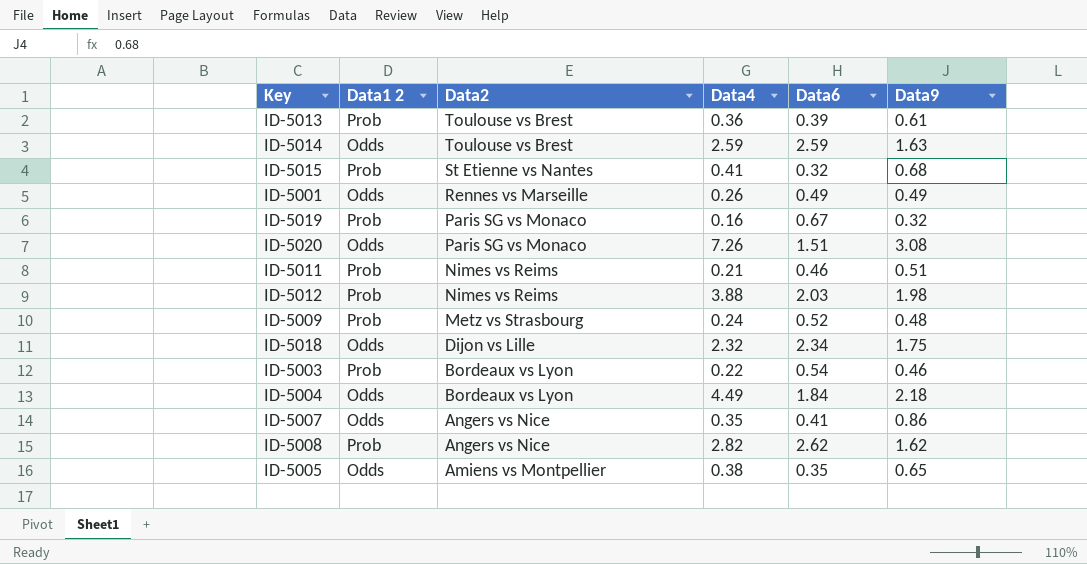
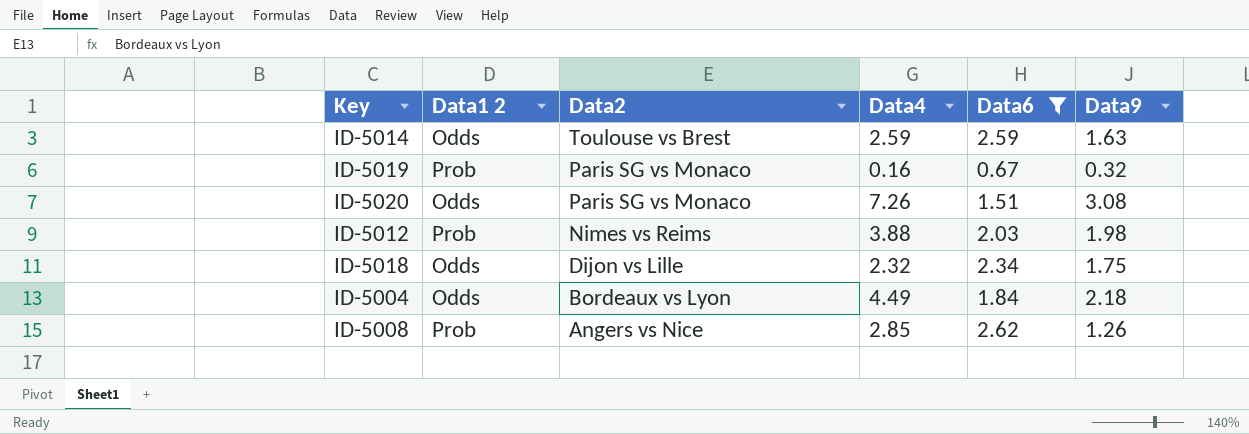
filter: none -> Data6 >= 0.67
ID-5008 | Data4: 2.82 -> 2.85
ID-5008 | Data9: 1.62 -> 1.26

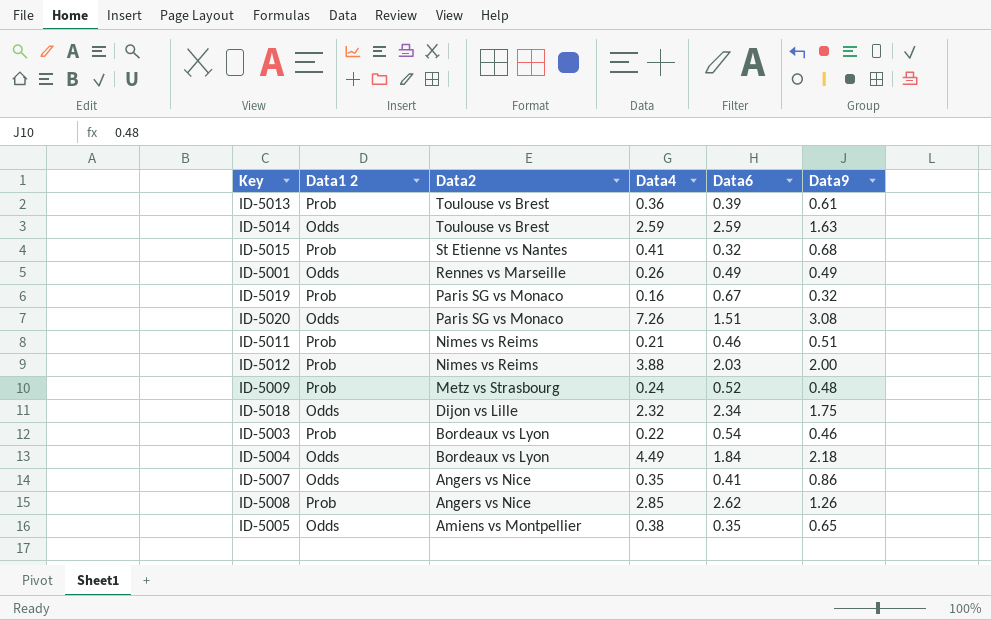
filter: Data6 >= 0.67 -> none
ID-5012 | Data9: 1.98 -> 2.00

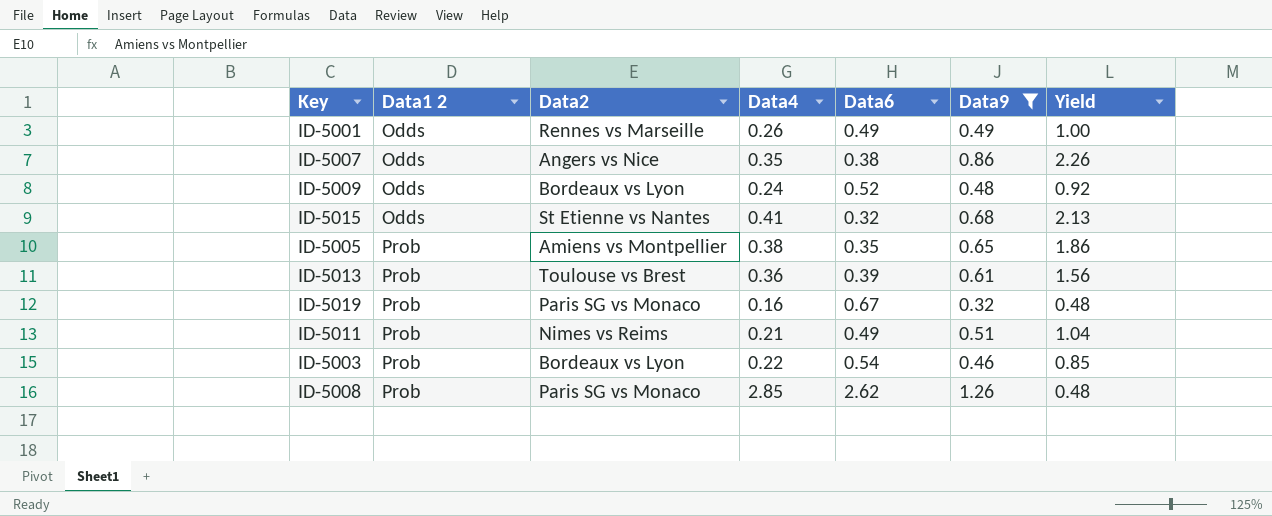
filter: none -> Data9 <= 1.26
row order: Data2 descending -> Data1 2 ascending
column Yield | formula: none -> [Data9] / [Data6]
ID-5007 | Data6: 0.41 -> 0.38
ID-5009 | Data1 2: Prob -> Odds
ID-5009 | Data2: Metz vs Strasbourg -> Bordeaux vs Lyon
ID-5015 | Data1 2: Prob -> Odds
ID-5005 | Data1 2: Odds -> Prob
ID-5011 | Data6: 0.46 -> 0.49
ID-5008 | Data2: Angers vs Nice -> Paris SG vs Monaco

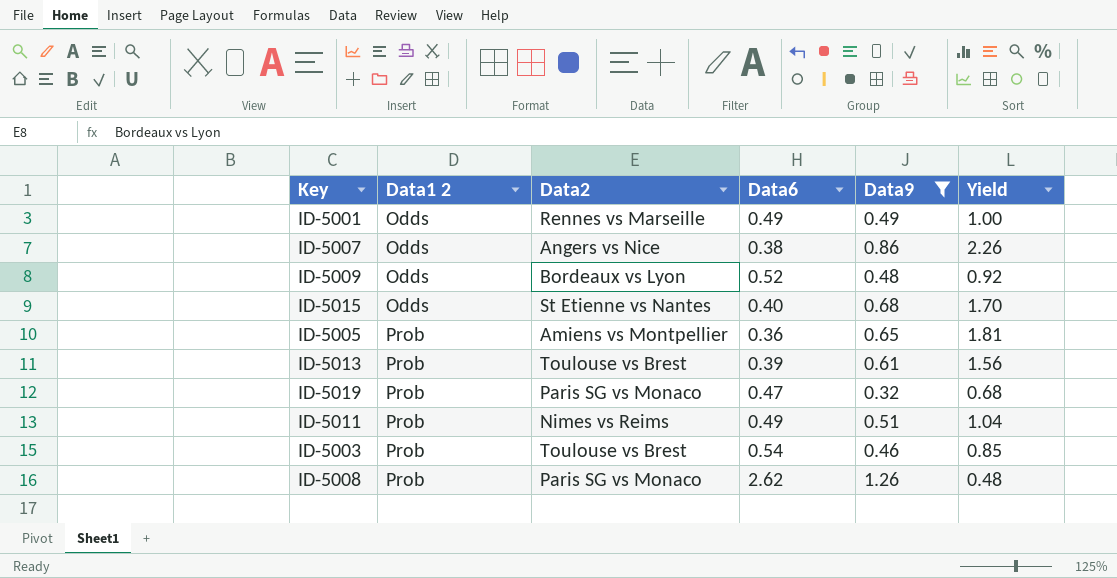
column Data4 | position: 4 -> none
ID-5015 | Data6: 0.32 -> 0.40
ID-5015 | Yield: 2.13 -> 1.70
ID-5005 | Data6: 0.35 -> 0.36
ID-5005 | Yield: 1.86 -> 1.81
ID-5019 | Data6: 0.67 -> 0.47
ID-5019 | Yield: 0.48 -> 0.68
ID-5003 | Data2: Bordeaux vs Lyon -> Toulouse vs Brest

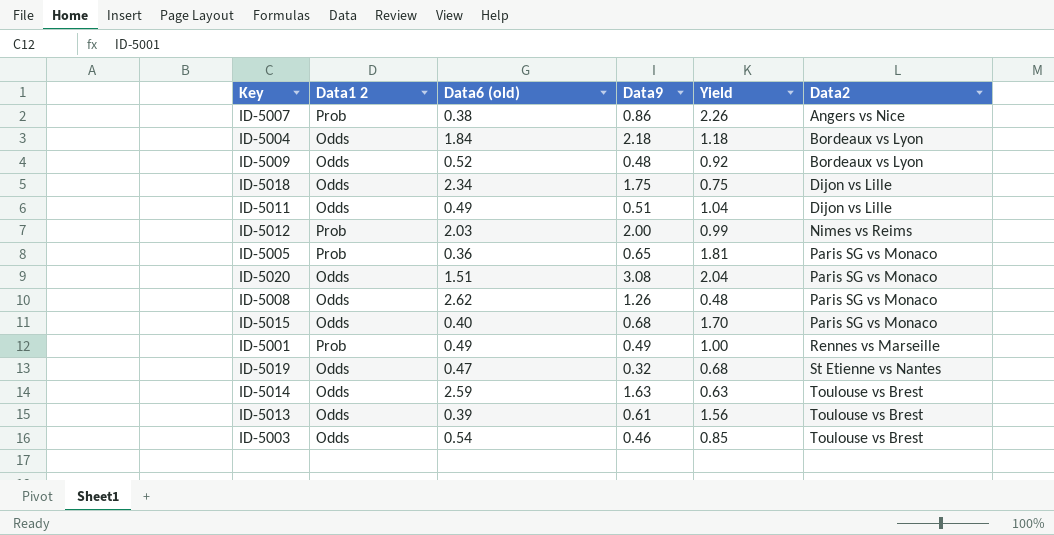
filter: Data9 <= 1.26 -> none
row order: Data1 2 ascending -> Data2 ascending
column name: Data6 -> Data6 (old)
column Data2 | position: 3 -> 6
ID-5007 | Data1 2: Odds -> Prob
ID-5011 | Data1 2: Prob -> Odds
ID-5011 | Data2: Nimes vs Reims -> Dijon vs Lille
ID-5005 | Data2: Amiens vs Montpellier -> Paris SG vs Monaco
ID-5008 | Data1 2: Prob -> Odds
ID-5015 | Data2: St Etienne vs Nantes -> Paris SG vs Monaco
ID-5001 | Data1 2: Odds -> Prob
ID-5019 | Data1 2: Prob -> Odds
ID-5019 | Data2: Paris SG vs Monaco -> St Etienne vs Nantes
ID-5013 | Data1 2: Prob -> Odds
ID-5003 | Data1 2: Prob -> Odds

